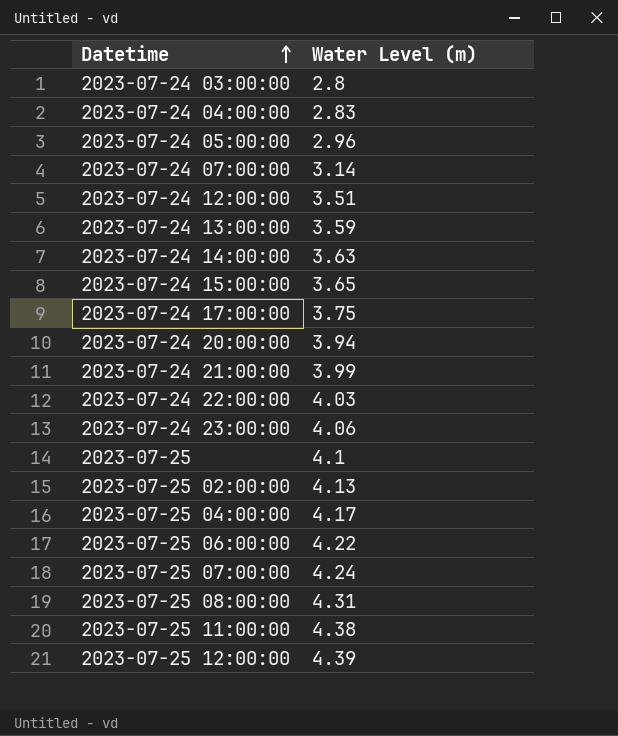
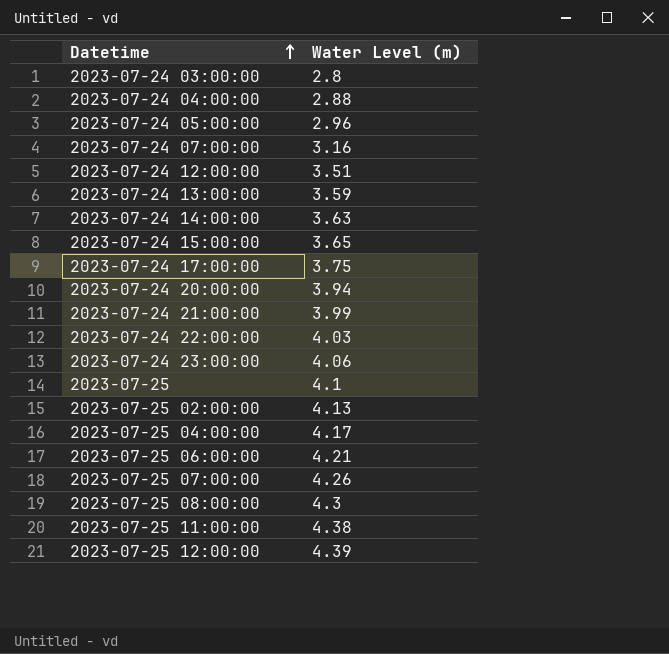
2023-07-24 04:00:00 | Water Level (m): 2.83 -> 2.88
2023-07-24 07:00:00 | Water Level (m): 3.14 -> 3.16
2023-07-25 06:00:00 | Water Level (m): 4.22 -> 4.21
2023-07-25 07:00:00 | Water Level (m): 4.24 -> 4.26
2023-07-25 08:00:00 | Water Level (m): 4.31 -> 4.3

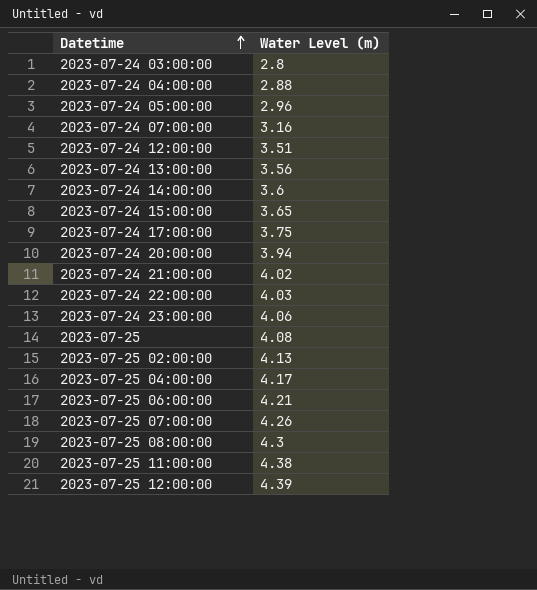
2023-07-24 13:00:00 | Water Level (m): 3.59 -> 3.56
2023-07-24 14:00:00 | Water Level (m): 3.63 -> 3.6
2023-07-24 21:00:00 | Water Level (m): 3.99 -> 4.02
2023-07-25 | Water Level (m): 4.1 -> 4.08

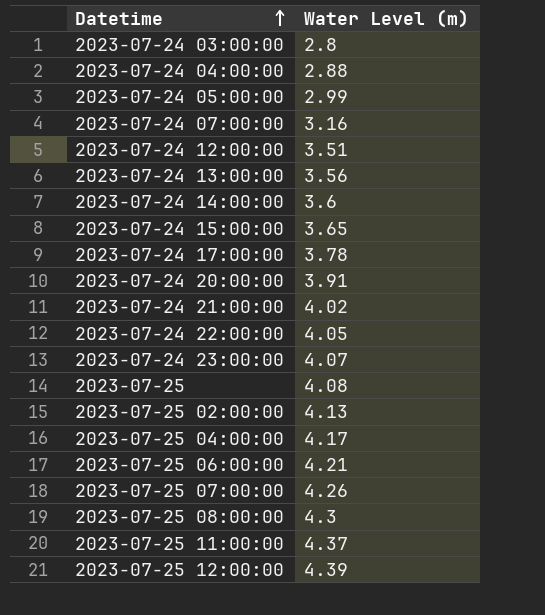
2023-07-24 05:00:00 | Water Level (m): 2.96 -> 2.99
2023-07-24 17:00:00 | Water Level (m): 3.75 -> 3.78
2023-07-24 20:00:00 | Water Level (m): 3.94 -> 3.91
2023-07-24 22:00:00 | Water Level (m): 4.03 -> 4.05
2023-07-24 23:00:00 | Water Level (m): 4.06 -> 4.07
2023-07-25 11:00:00 | Water Level (m): 4.38 -> 4.37

